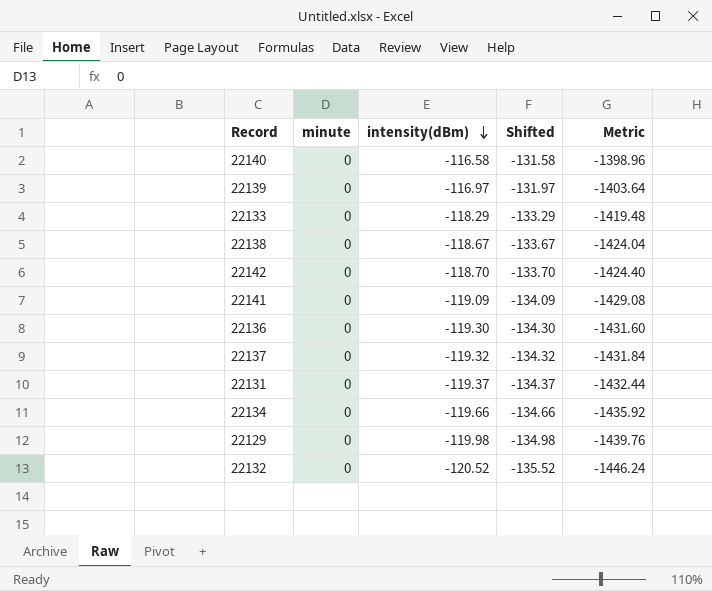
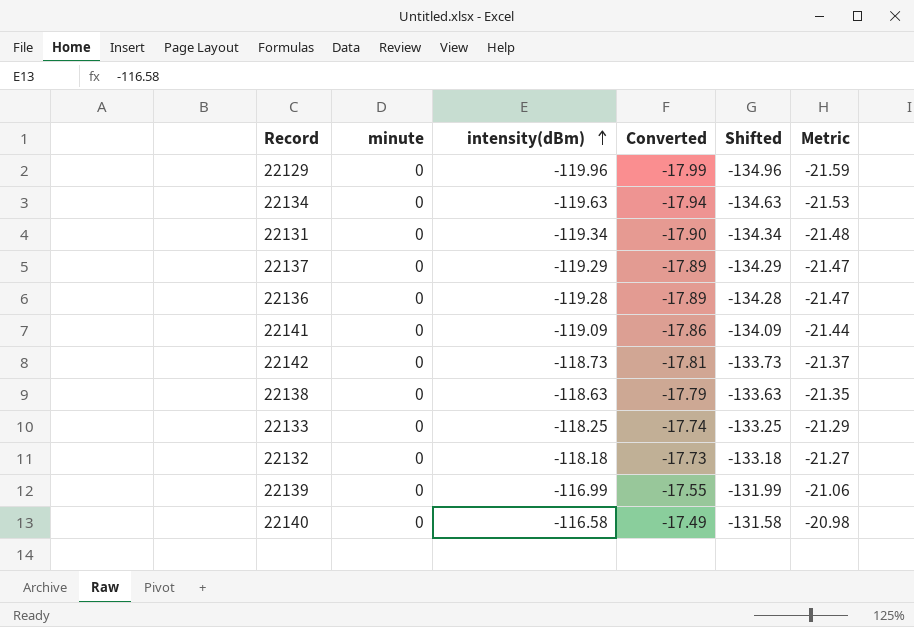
row order: intensity(dBm) descending -> intensity(dBm) ascending
column Converted | formula: none -> [intensity(dBm)] * 0.15
column Metric | formula: [intensity(dBm)] * 12 -> [intensity(dBm)] * 0.18
22129 | intensity(dBm): -119.98 -> -119.96
22129 | Shifted: -134.98 -> -134.96
22134 | intensity(dBm): -119.66 -> -119.63
22134 | Shifted: -134.66 -> -134.63
22131 | intensity(dBm): -119.37 -> -119.34
22131 | Shifted: -134.37 -> -134.34
22137 | intensity(dBm): -119.32 -> -119.29
22137 | Shifted: -134.32 -> -134.29
22136 | intensity(dBm): -119.30 -> -119.28
22136 | Shifted: -134.30 -> -134.28
22142 | intensity(dBm): -118.70 -> -118.73
22142 | Shifted: -133.70 -> -133.73
22138 | intensity(dBm): -118.67 -> -118.63
22138 | Shifted: -133.67 -> -133.63
22133 | intensity(dBm): -118.29 -> -118.25
22133 | Shifted: -133.29 -> -133.25
22132 | intensity(dBm): -120.52 -> -118.18
22132 | Shifted: -135.52 -> -133.18
22139 | intensity(dBm): -116.97 -> -116.99
22139 | Shifted: -131.97 -> -131.99

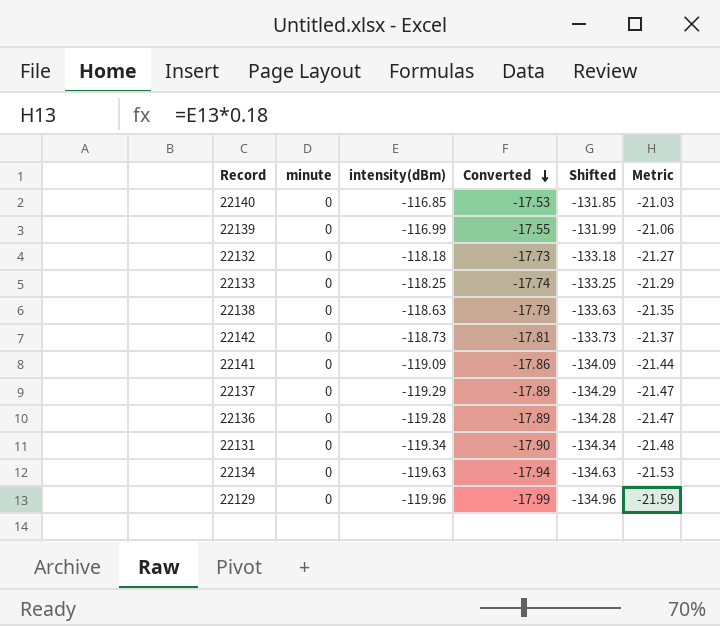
row order: intensity(dBm) ascending -> Converted descending
22140 | intensity(dBm): -116.58 -> -116.85
22140 | Converted: -17.49 -> -17.53
22140 | Shifted: -131.58 -> -131.85
22140 | Metric: -20.98 -> -21.03

